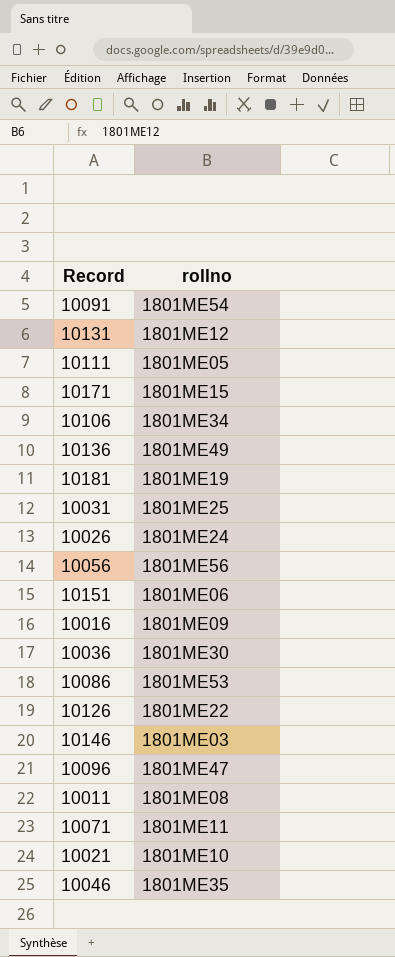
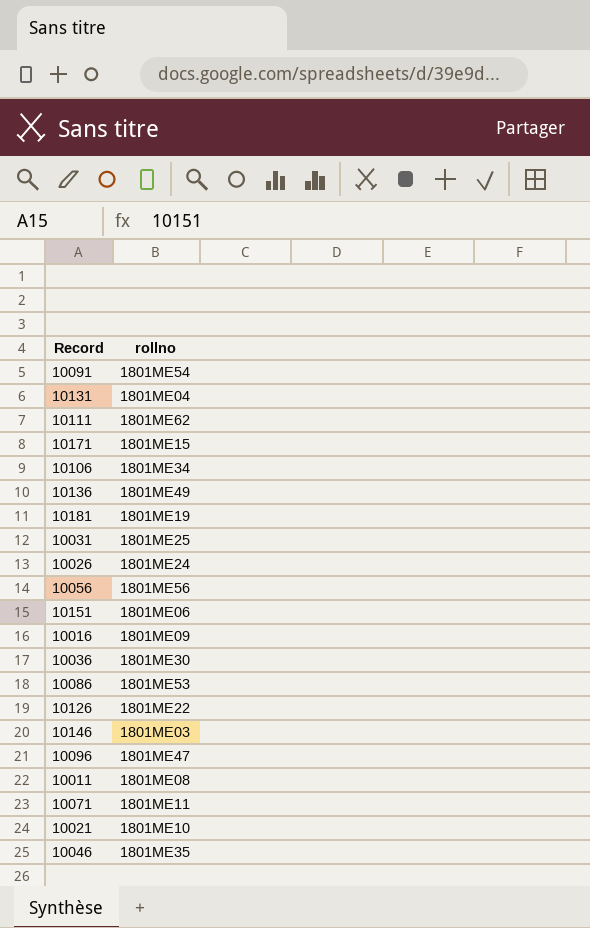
10131 | rollno: 1801ME12 -> 1801ME04
10111 | rollno: 1801ME05 -> 1801ME62

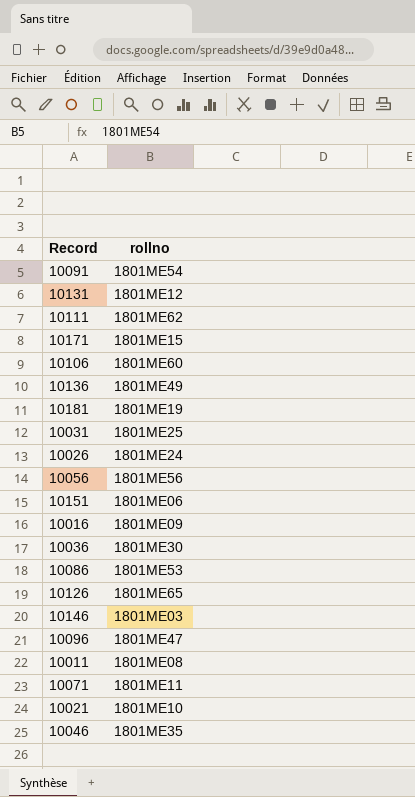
10131 | rollno: 1801ME04 -> 1801ME12
10106 | rollno: 1801ME34 -> 1801ME60
10126 | rollno: 1801ME22 -> 1801ME65

